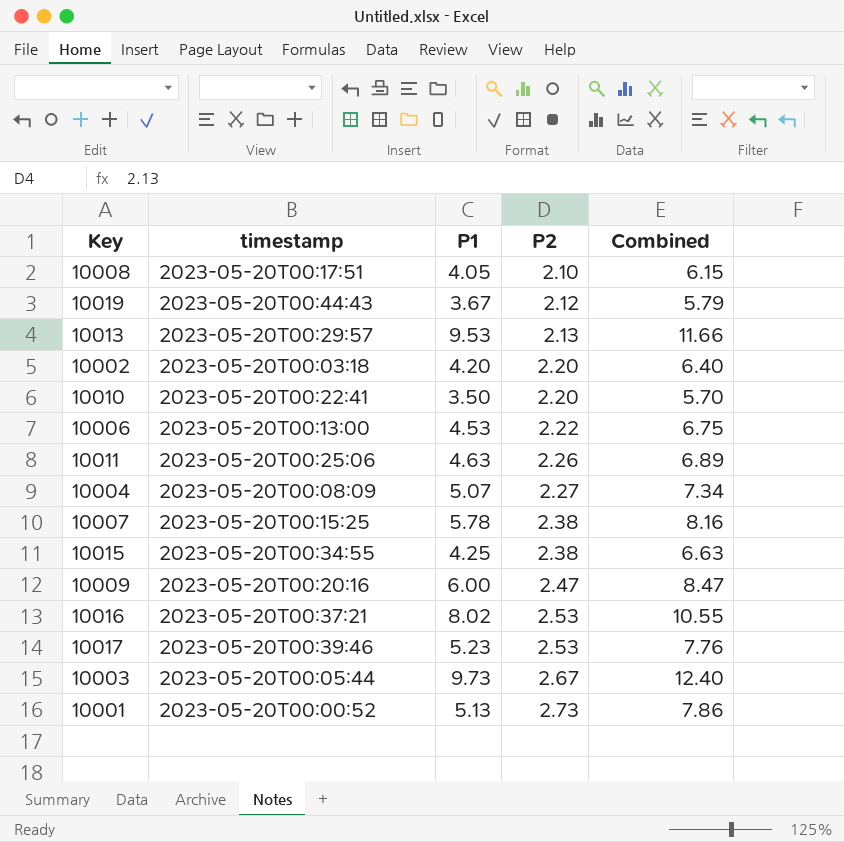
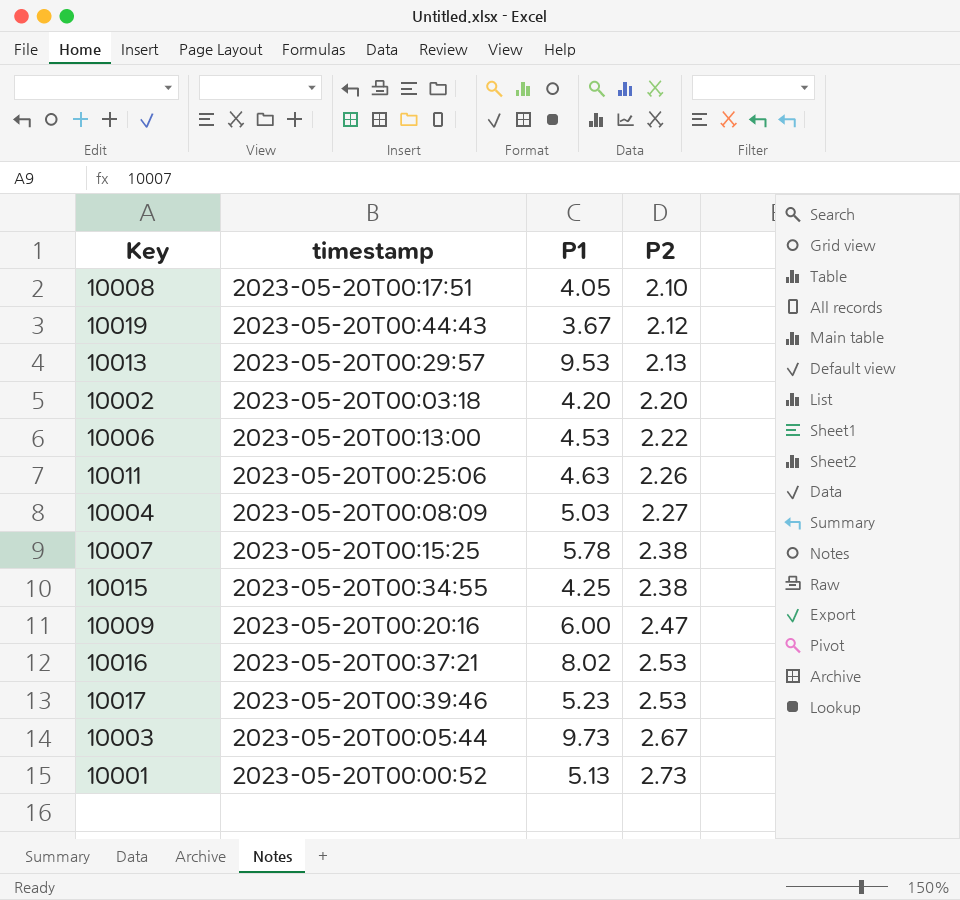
column Combined | formula: [P1] + [P2] -> none
row 10010: 2023-05-20T00:22:41 | 3.50 | 2.20 | 5.70 -> none
10004 | P1: 5.07 -> 5.03

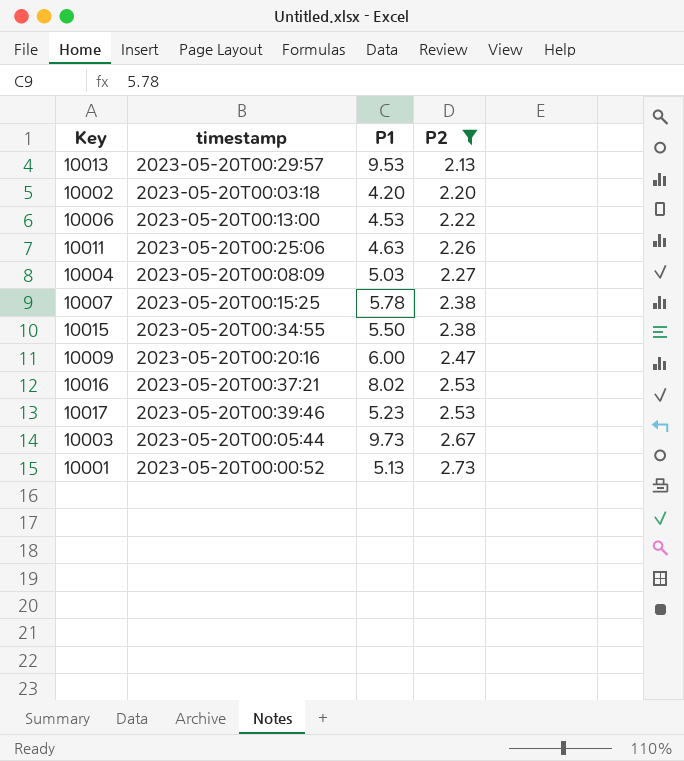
filter: none -> P2 >= 2.13
10015 | P1: 4.25 -> 5.50

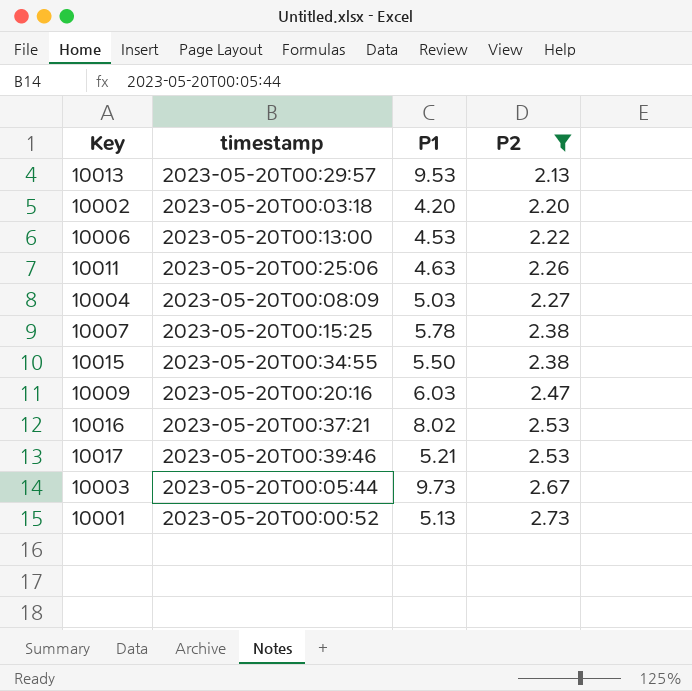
10009 | P1: 6.00 -> 6.03
10017 | P1: 5.23 -> 5.21

